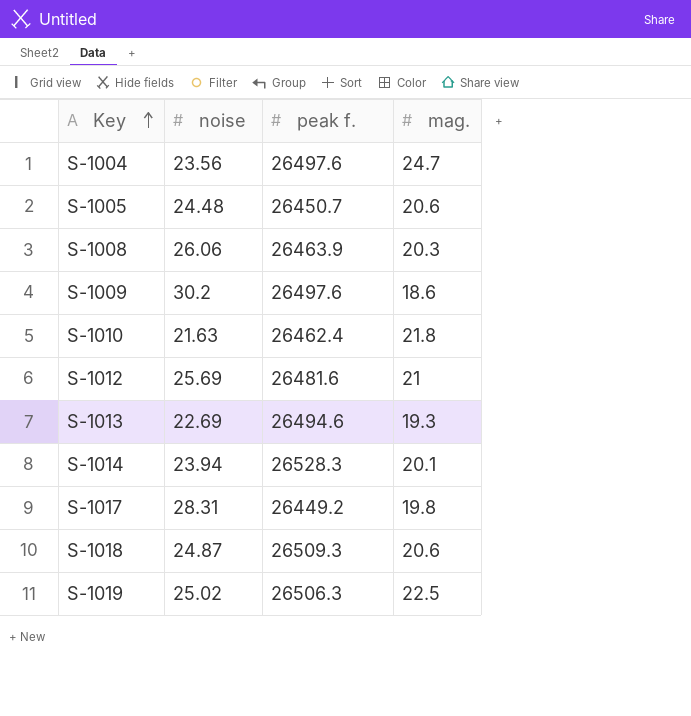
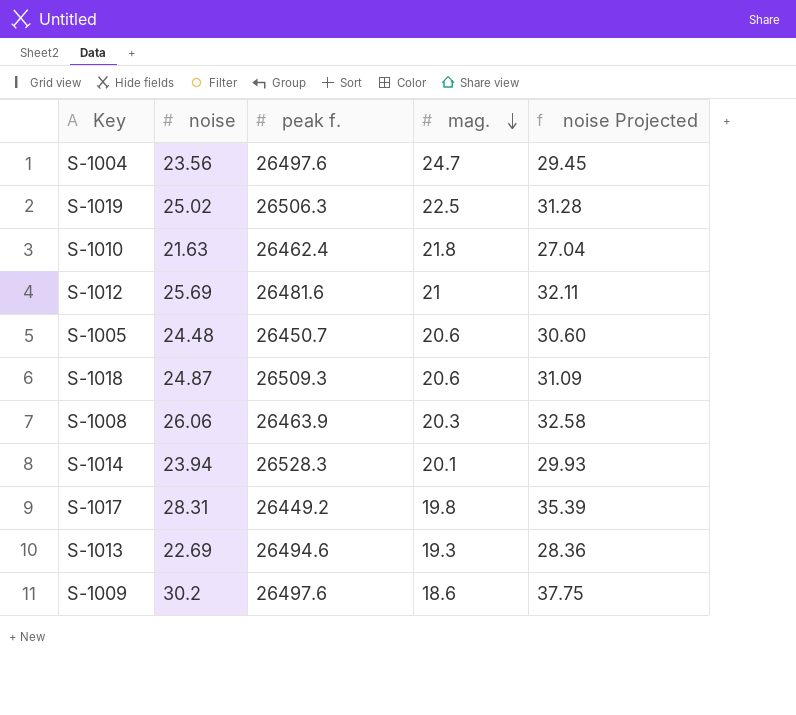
row order: Key ascending -> mag. descending
column noise Projected | formula: none -> [noise] * 1.25

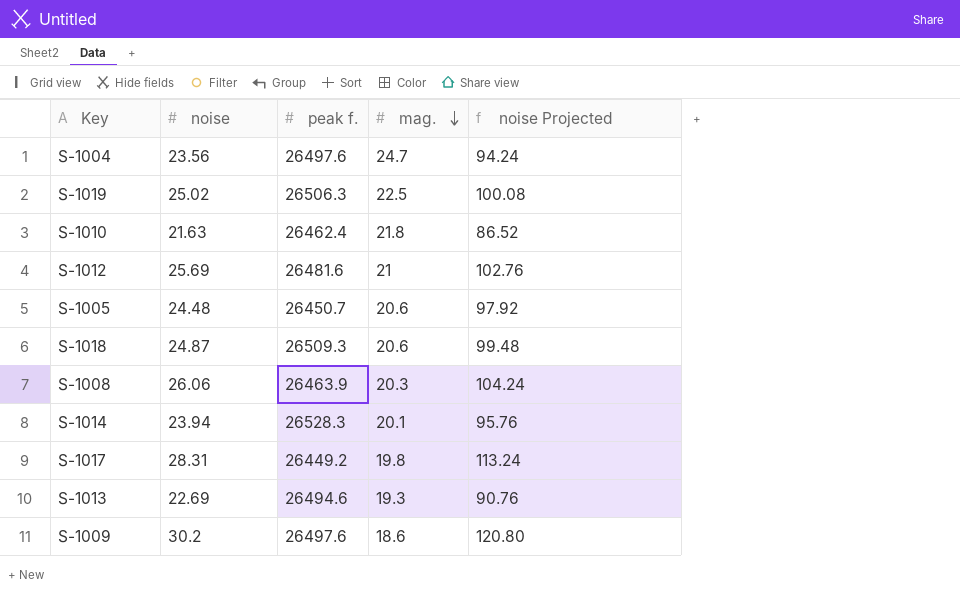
column noise Projected | formula: [noise] * 1.25 -> [noise] * 4

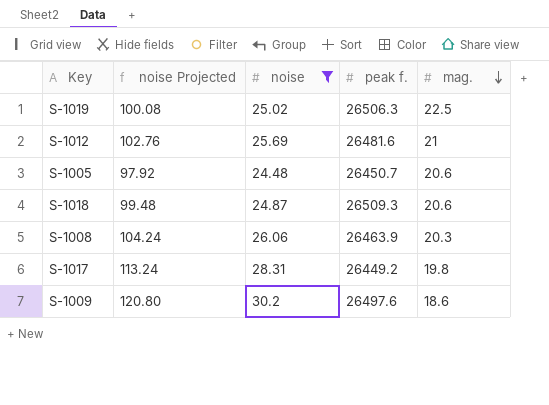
filter: none -> noise >= 24.48
column noise Projected | position: 5 -> 2

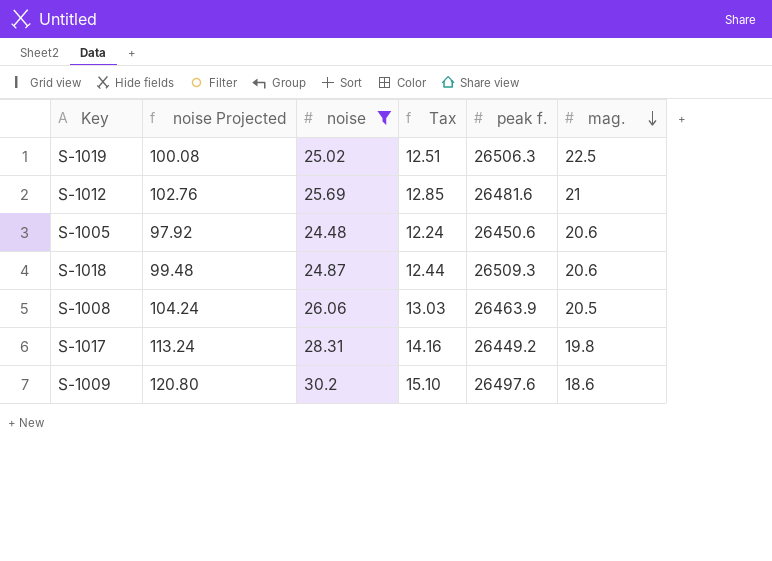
column Tax | formula: none -> [noise] * 0.5
S-1005 | peak f.: 26450.7 -> 26450.6
S-1008 | mag.: 20.3 -> 20.5

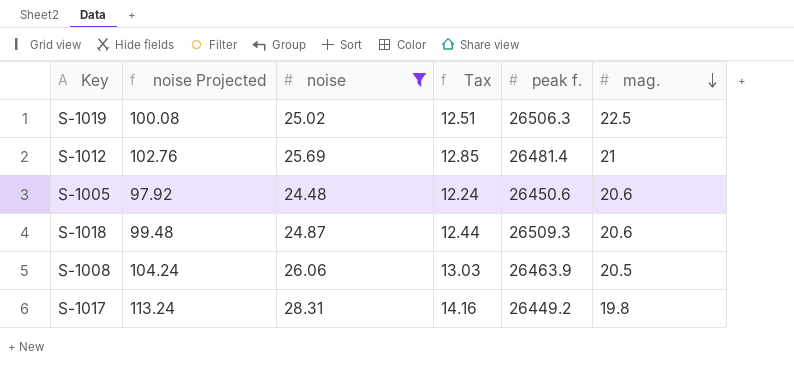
row S-1009: 120.80 | 30.2 | 15.10 | 26497.6 | 18.6 -> none
S-1012 | peak f.: 26481.6 -> 26481.4

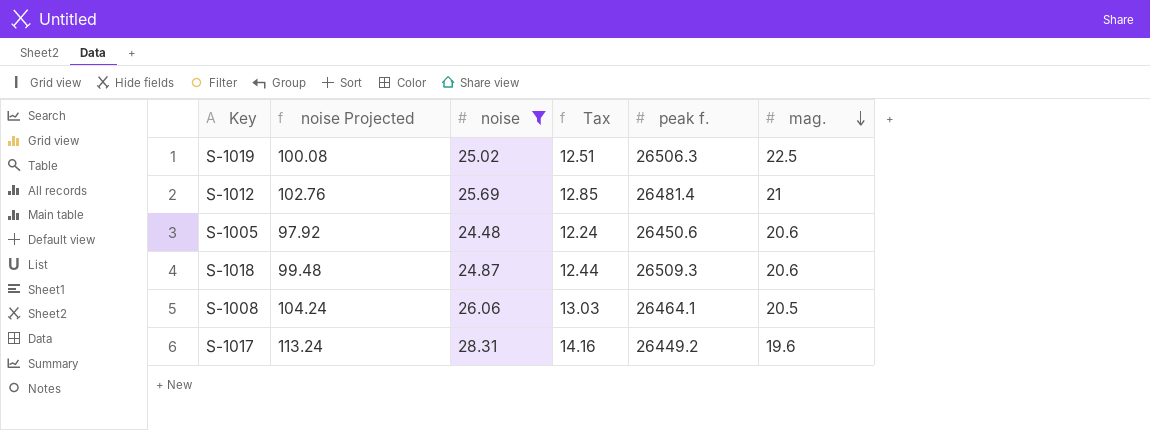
S-1008 | peak f.: 26463.9 -> 26464.1
S-1017 | mag.: 19.8 -> 19.6

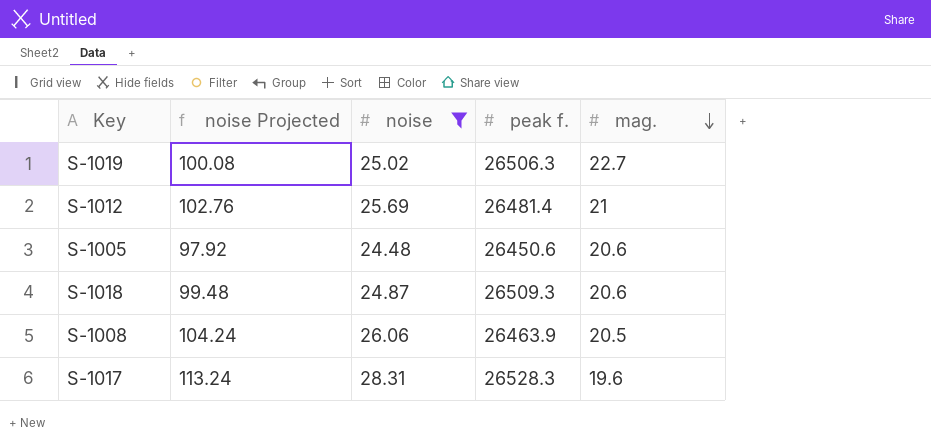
column Tax | formula: [noise] * 0.5 -> none
S-1019 | mag.: 22.5 -> 22.7
S-1008 | peak f.: 26464.1 -> 26463.9
S-1017 | peak f.: 26449.2 -> 26528.3

